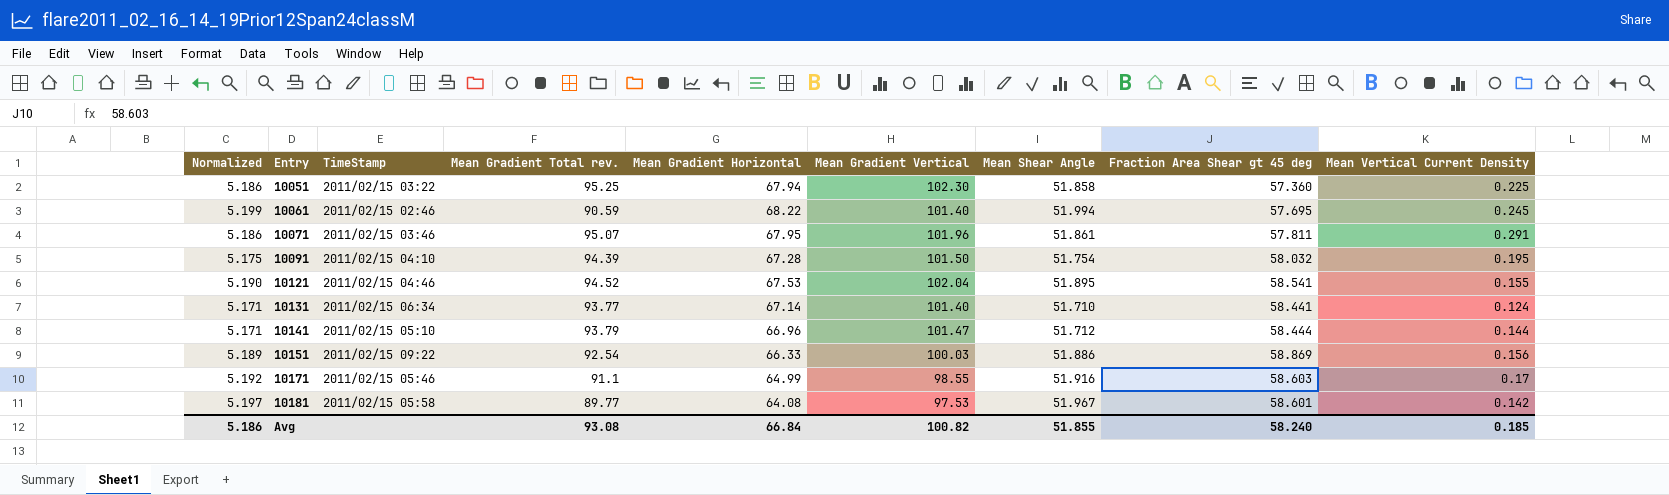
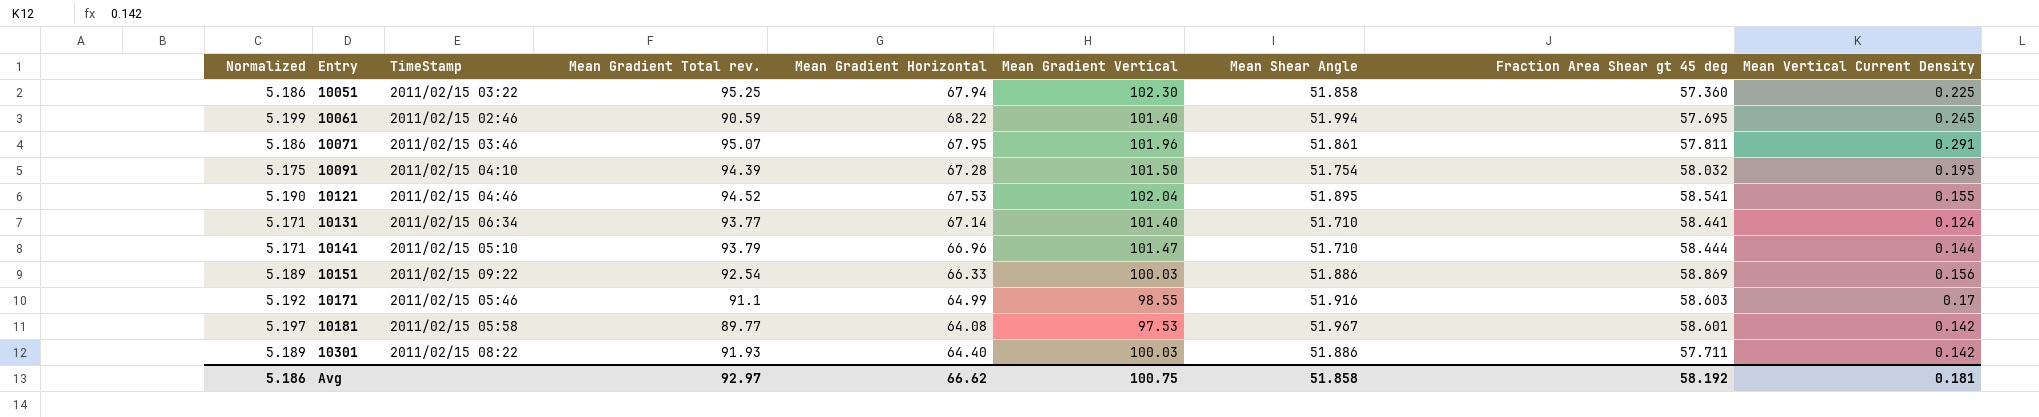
10141 | Mean Shear Angle: 51.712 -> 51.710
row 10301: none -> 5.189 | 2011/02/15 08:22 | 91.93 | 64.40 | 100.03 | 51.886 | 57.711 | 0.142
Avg | Mean Gradient Total rev.: 93.08 -> 92.97
Avg | Mean Gradient Horizontal: 66.84 -> 66.62
Avg | Mean Gradient Vertical: 100.82 -> 100.75
Avg | Mean Shear Angle: 51.855 -> 51.858
Avg | Fraction Area Shear gt 45 deg: 58.240 -> 58.192
Avg | Mean Vertical Current Density: 0.185 -> 0.181

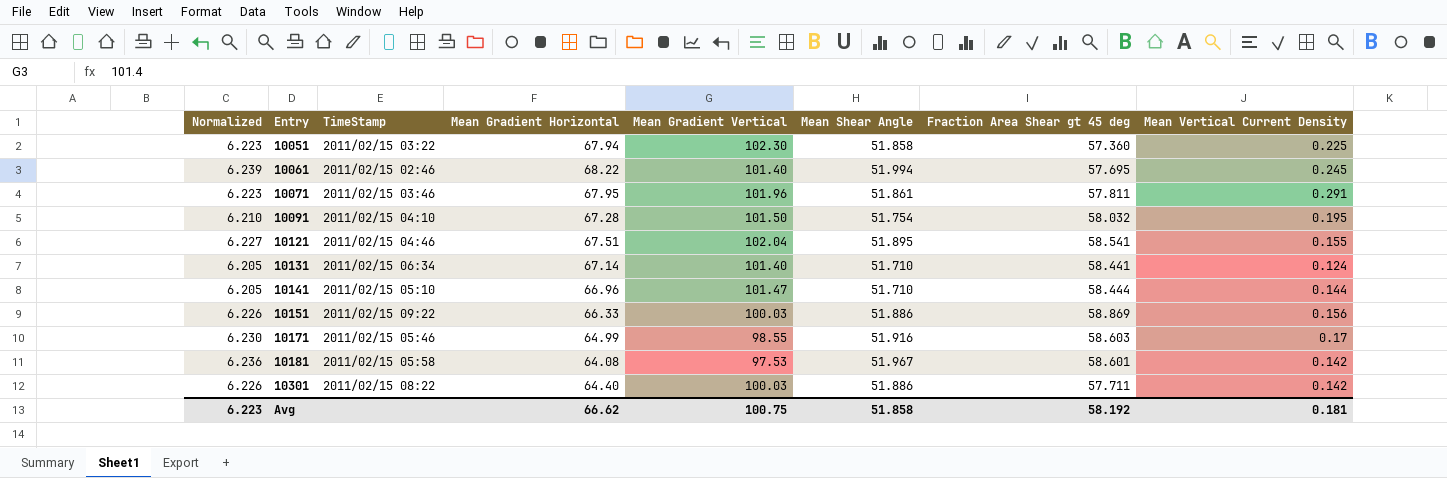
column Mean Gradient Total rev. | position: 4 -> none
column Normalized | formula: [Mean Shear Angle] * 0.1 -> [Mean Shear Angle] * 0.12
10121 | Mean Gradient Horizontal: 67.53 -> 67.51
Avg | Normalized: 5.186 -> 6.223

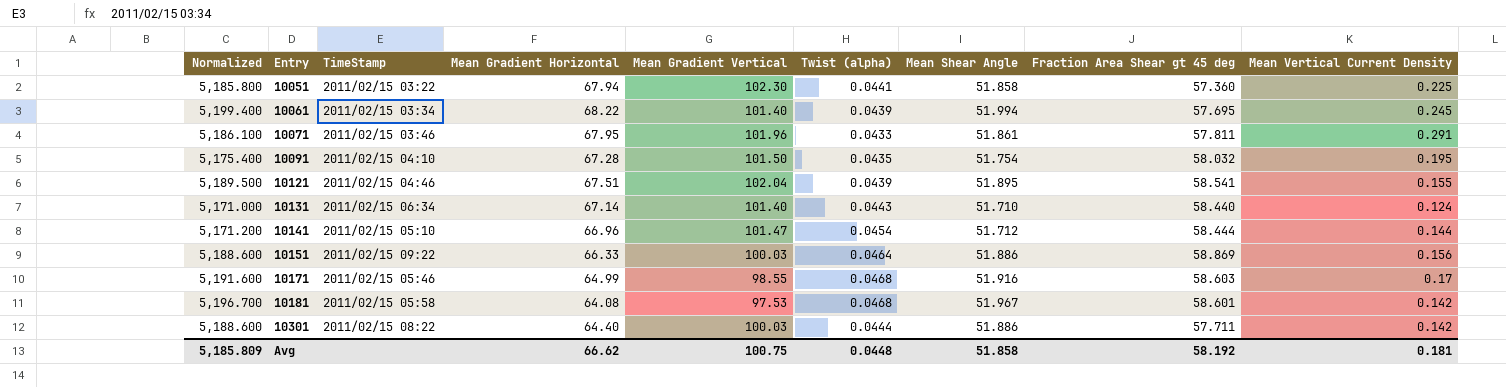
column Normalized | formula: [Mean Shear Angle] * 0.12 -> [Mean Shear Angle] * 100
column Twist (alpha) | position: none -> 6
10061 | TimeStamp: 2011/02/15 02:46 -> 2011/02/15 03:34
10131 | Fraction Area Shear gt 45 deg: 58.441 -> 58.440
10141 | Mean Shear Angle: 51.710 -> 51.712
Avg | Normalized: 6.223 -> 5,185.809

